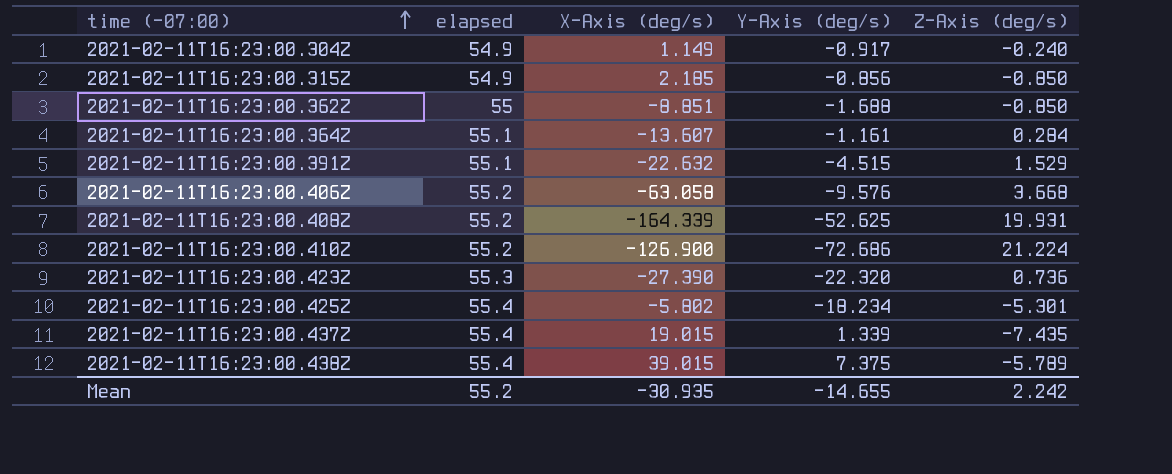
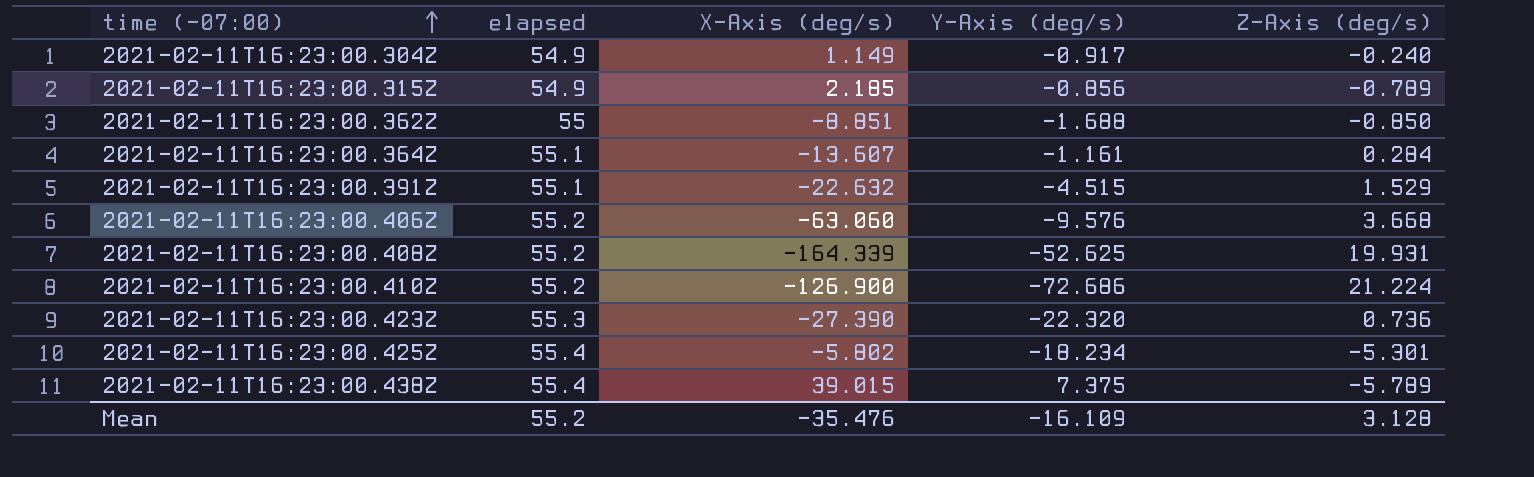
row 2021-02-11T16:23:00.437Z: 55.4 | 19.015 | 1.339 | -7.435 -> none
2021-02-11T16:23:00.315Z | Z-Axis (deg/s): -0.850 -> -0.789
2021-02-11T16:23:00.406Z | X-Axis (deg/s): -63.058 -> -63.060
Mean | X-Axis (deg/s): -30.935 -> -35.476
Mean | Y-Axis (deg/s): -14.655 -> -16.109
Mean | Z-Axis (deg/s): 2.242 -> 3.128

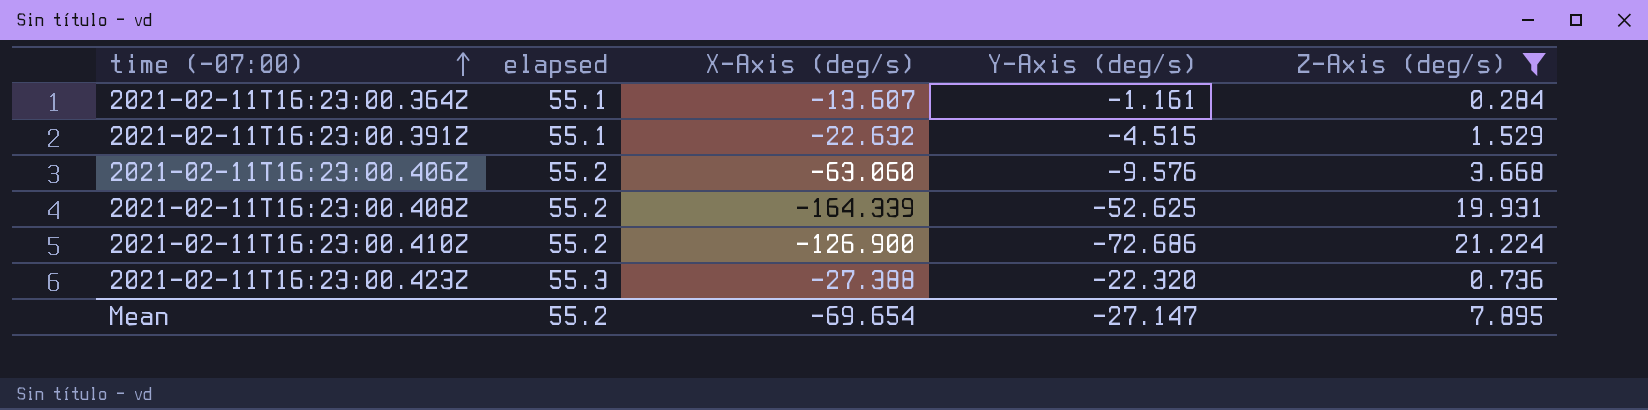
filter: none -> Z-Axis (deg/s) >= 0.284
2021-02-11T16:23:00.423Z | X-Axis (deg/s): -27.390 -> -27.388
Mean | X-Axis (deg/s): -35.476 -> -69.654
Mean | Y-Axis (deg/s): -16.109 -> -27.147
Mean | Z-Axis (deg/s): 3.128 -> 7.895

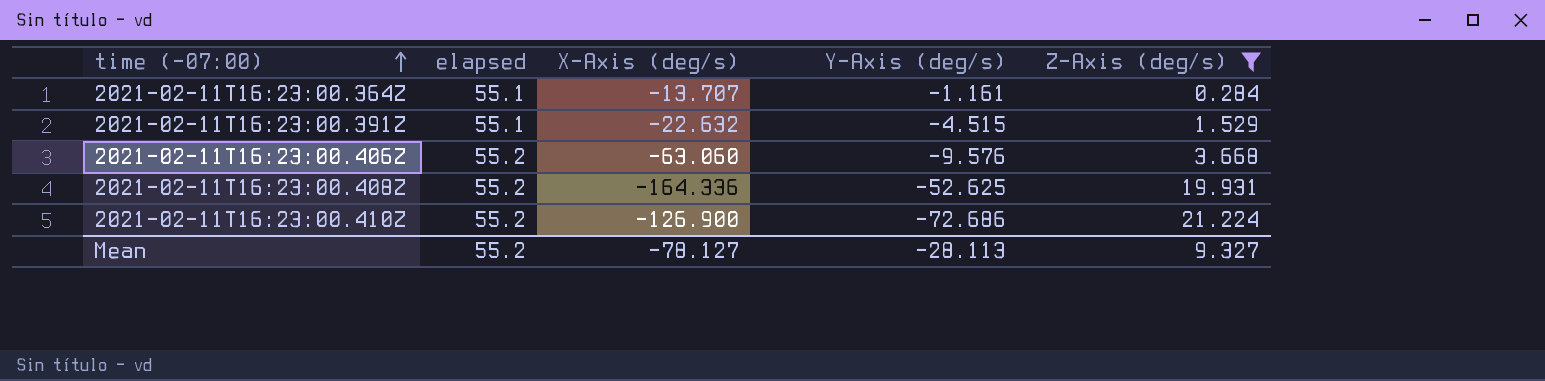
row 2021-02-11T16:23:00.423Z: 55.3 | -27.388 | -22.320 | 0.736 -> none
2021-02-11T16:23:00.364Z | X-Axis (deg/s): -13.607 -> -13.707
2021-02-11T16:23:00.408Z | X-Axis (deg/s): -164.339 -> -164.336
Mean | X-Axis (deg/s): -69.654 -> -78.127
Mean | Y-Axis (deg/s): -27.147 -> -28.113
Mean | Z-Axis (deg/s): 7.895 -> 9.327

